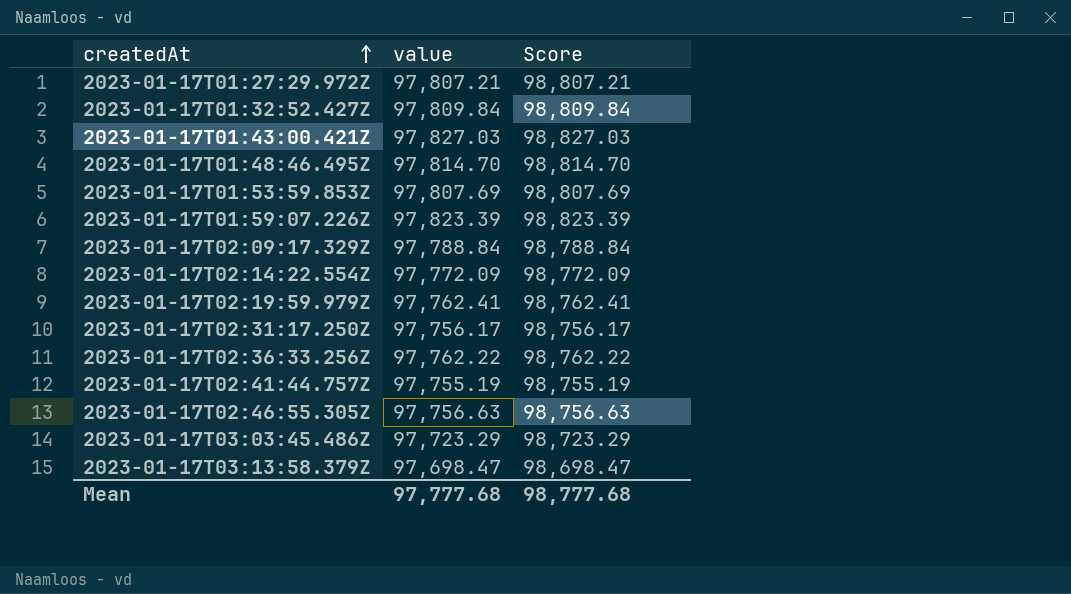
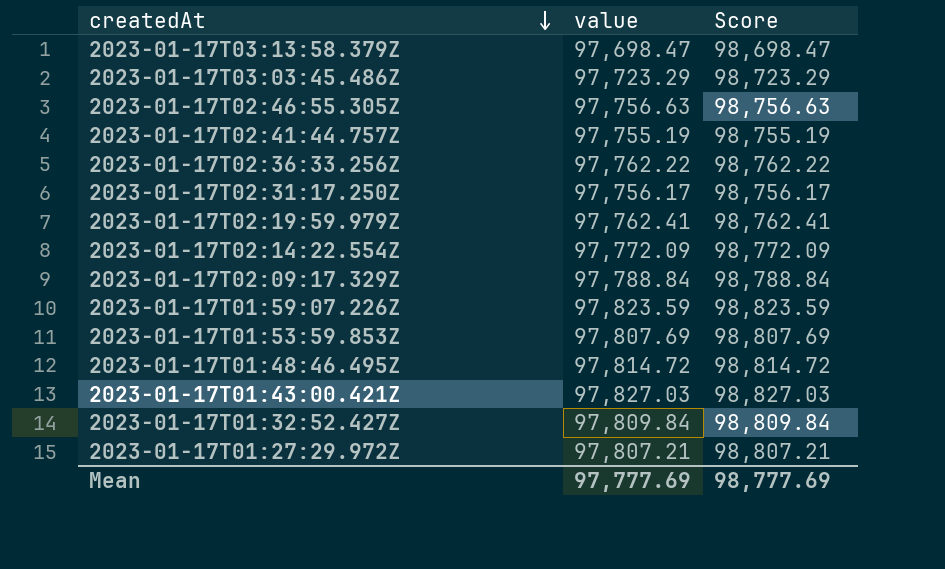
row order: createdAt ascending -> createdAt descending
2023-01-17T01:59:07.226Z | value: 97,823.39 -> 97,823.59
2023-01-17T01:59:07.226Z | Score: 98,823.39 -> 98,823.59
2023-01-17T01:48:46.495Z | value: 97,814.70 -> 97,814.72
2023-01-17T01:48:46.495Z | Score: 98,814.70 -> 98,814.72
Mean | value: 97,777.68 -> 97,777.69
Mean | Score: 98,777.68 -> 98,777.69

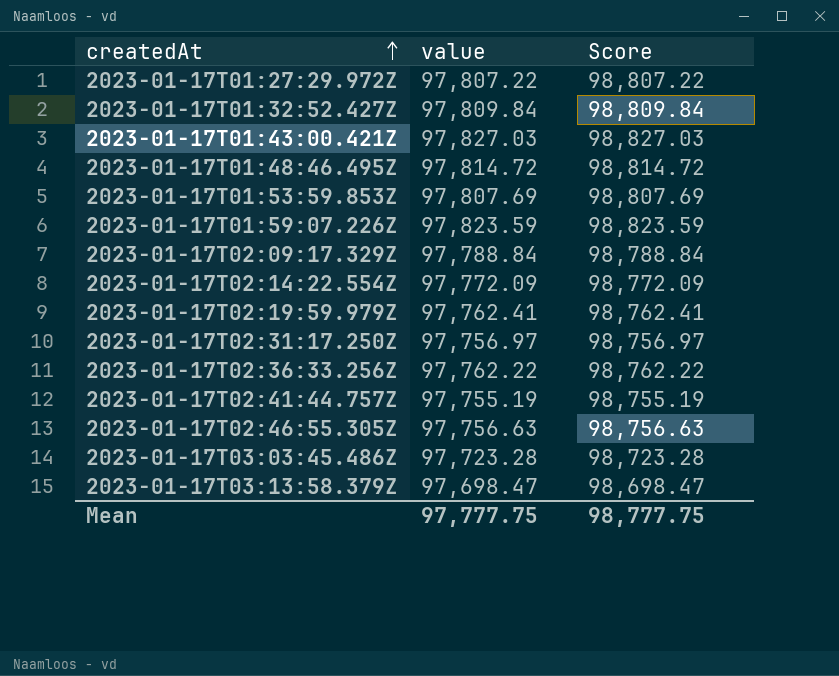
row order: createdAt descending -> createdAt ascending
2023-01-17T01:27:29.972Z | value: 97,807.21 -> 97,807.22
2023-01-17T01:27:29.972Z | Score: 98,807.21 -> 98,807.22
2023-01-17T02:31:17.250Z | value: 97,756.17 -> 97,756.97
2023-01-17T02:31:17.250Z | Score: 98,756.17 -> 98,756.97
2023-01-17T03:03:45.486Z | value: 97,723.29 -> 97,723.28
2023-01-17T03:03:45.486Z | Score: 98,723.29 -> 98,723.28
Mean | value: 97,777.69 -> 97,777.75
Mean | Score: 98,777.69 -> 98,777.75

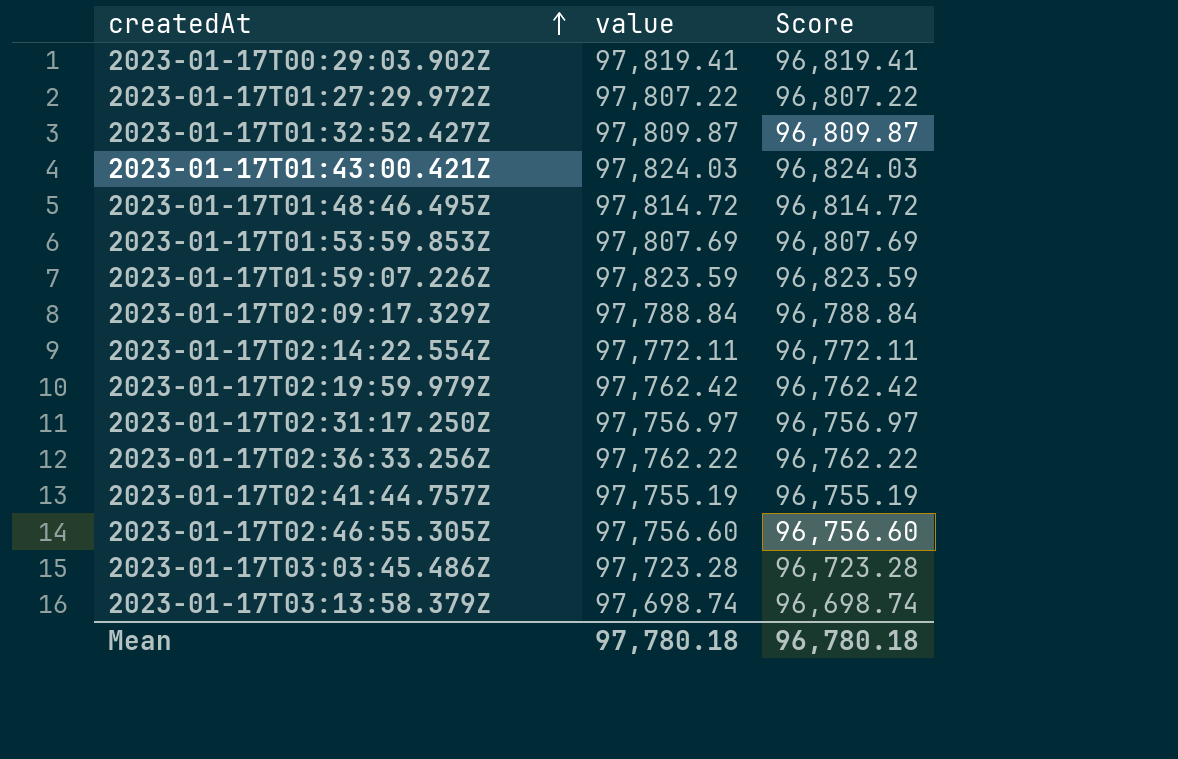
column Score | formula: [value] + 1000 -> [value] - 1000
row 2023-01-17T00:29:03.902Z: none -> 97,819.41 | 96,819.41
2023-01-17T01:32:52.427Z | value: 97,809.84 -> 97,809.87
2023-01-17T01:43:00.421Z | value: 97,827.03 -> 97,824.03
2023-01-17T02:14:22.554Z | value: 97,772.09 -> 97,772.11
2023-01-17T02:19:59.979Z | value: 97,762.41 -> 97,762.42
2023-01-17T02:46:55.305Z | value: 97,756.63 -> 97,756.60
2023-01-17T03:13:58.379Z | value: 97,698.47 -> 97,698.74
Mean | value: 97,777.75 -> 97,780.18
Mean | Score: 98,777.75 -> 96,780.18

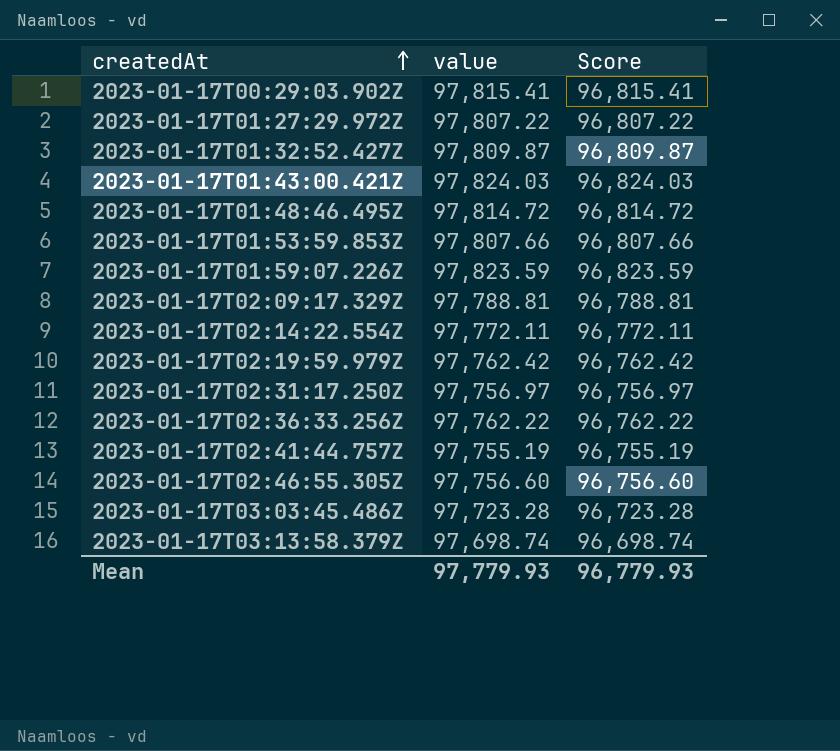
2023-01-17T00:29:03.902Z | value: 97,819.41 -> 97,815.41
2023-01-17T00:29:03.902Z | Score: 96,819.41 -> 96,815.41
2023-01-17T01:53:59.853Z | value: 97,807.69 -> 97,807.66
2023-01-17T01:53:59.853Z | Score: 96,807.69 -> 96,807.66
2023-01-17T02:09:17.329Z | value: 97,788.84 -> 97,788.81
2023-01-17T02:09:17.329Z | Score: 96,788.84 -> 96,788.81
Mean | value: 97,780.18 -> 97,779.93
Mean | Score: 96,780.18 -> 96,779.93

